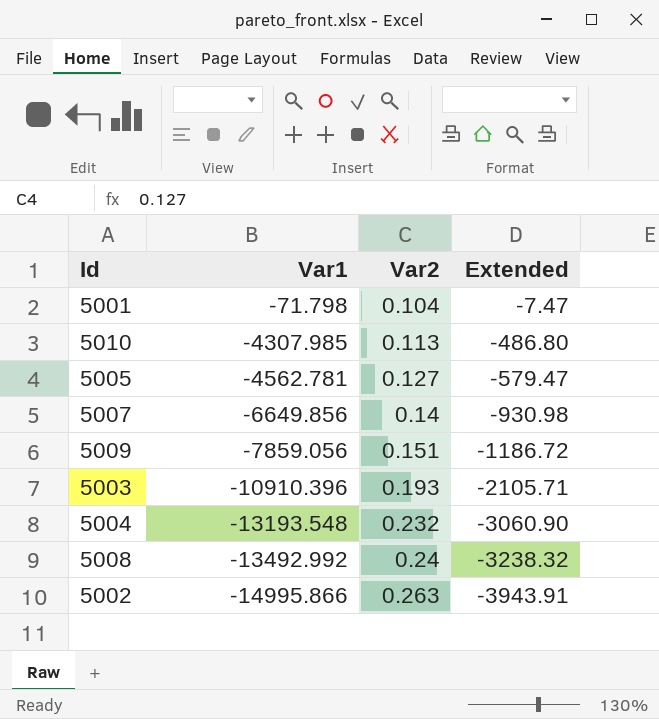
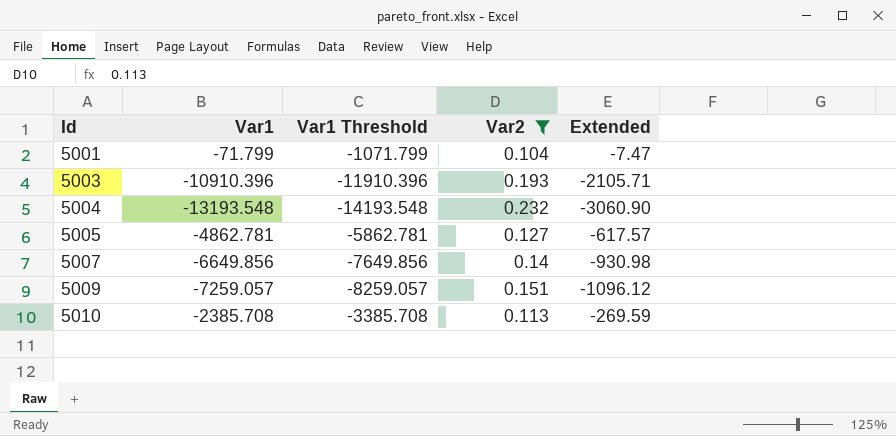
filter: none -> Var2 <= 0.232
row order: Var1 descending -> Id ascending
column Var1 Threshold | formula: none -> [Var1] - 1000
5001 | Var1: -71.798 -> -71.799
5005 | Var1: -4562.781 -> -4862.781
5005 | Extended: -579.47 -> -617.57
5009 | Var1: -7859.056 -> -7259.057
5009 | Extended: -1186.72 -> -1096.12
5010 | Var1: -4307.985 -> -2385.708
5010 | Extended: -486.80 -> -269.59

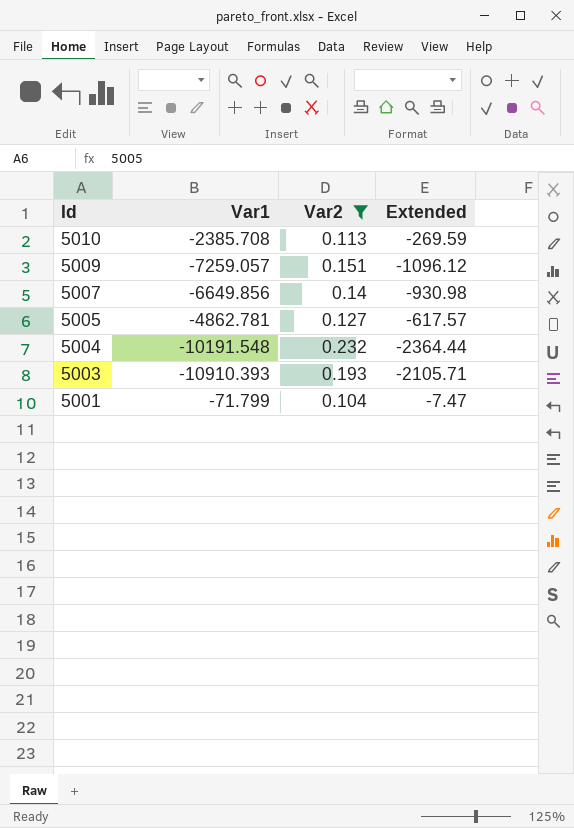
row order: Id ascending -> Id descending
column Var1 Threshold | formula: [Var1] - 1000 -> none
5004 | Var1: -13193.548 -> -10191.548
5004 | Extended: -3060.90 -> -2364.44
5003 | Var1: -10910.396 -> -10910.393

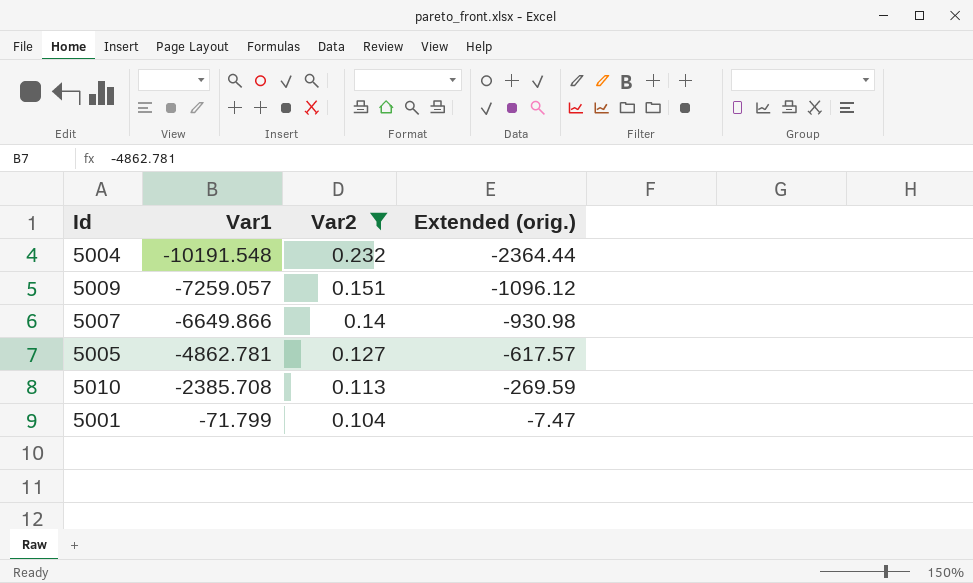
row order: Id descending -> Var1 ascending
column name: Extended -> Extended (orig.)
row 5003: -10910.393 | 0.193 | -2105.71 -> none
5007 | Var1: -6649.856 -> -6649.866

